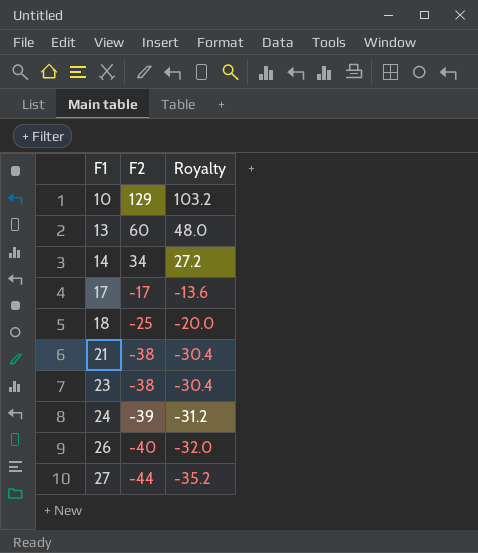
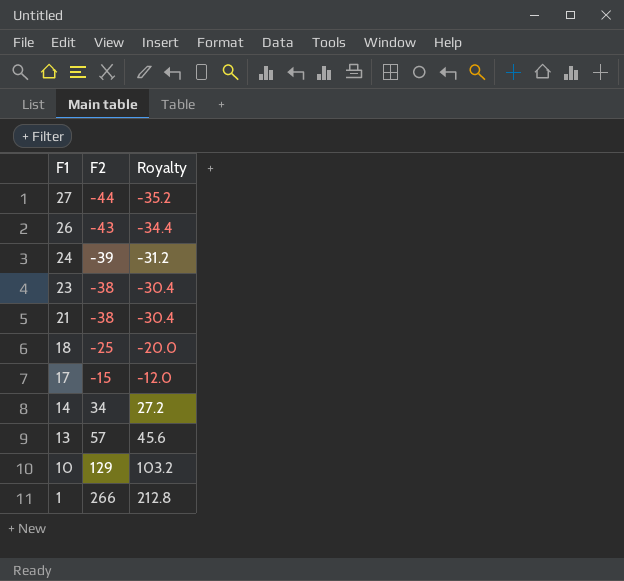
row order: F1 ascending -> F1 descending
26 | F2: -40 -> -43
26 | Royalty: -32.0 -> -34.4
17 | F2: -17 -> -15
17 | Royalty: -13.6 -> -12.0
13 | F2: 60 -> 57
13 | Royalty: 48.0 -> 45.6
row 1: none -> 266 | 212.8

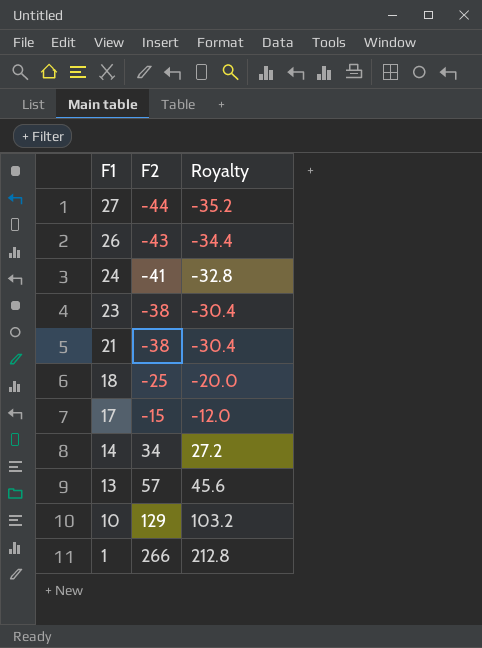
24 | F2: -39 -> -41
24 | Royalty: -31.2 -> -32.8

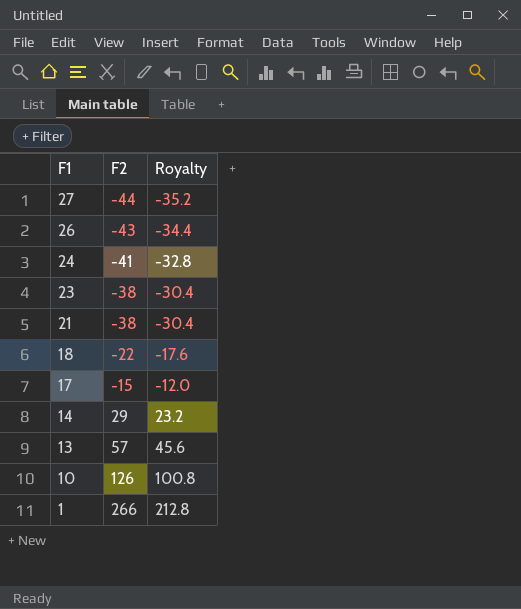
18 | F2: -25 -> -22
18 | Royalty: -20.0 -> -17.6
14 | F2: 34 -> 29
14 | Royalty: 27.2 -> 23.2
10 | F2: 129 -> 126
10 | Royalty: 103.2 -> 100.8

